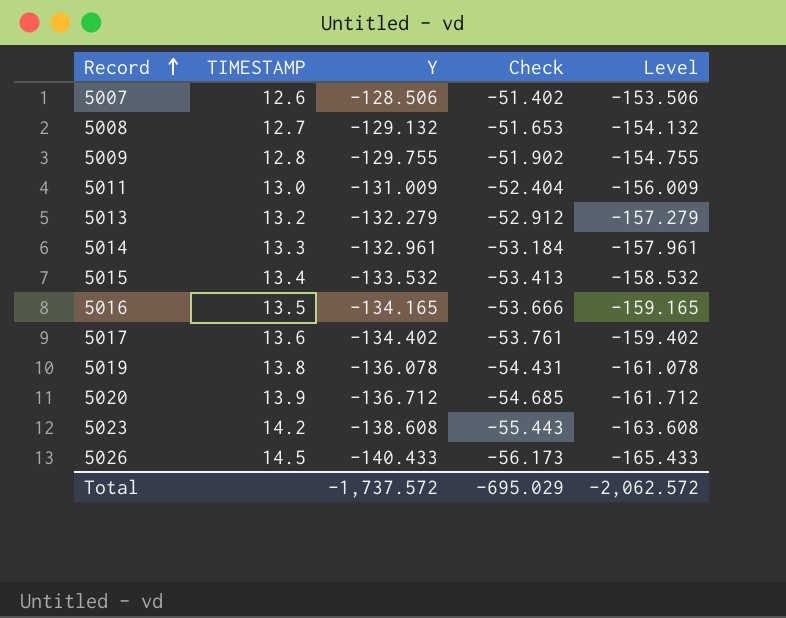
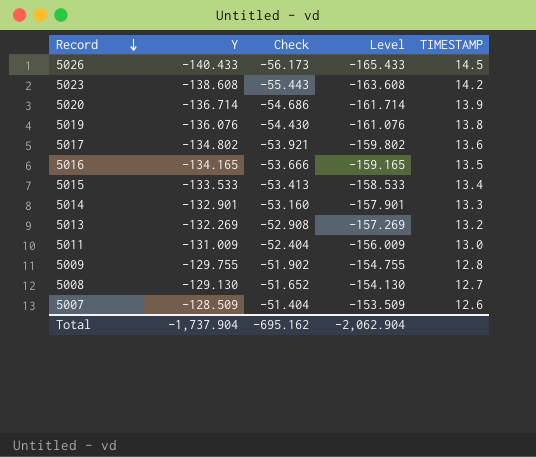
row order: Record ascending -> Record descending
column TIMESTAMP | position: 2 -> 5
5020 | Y: -136.712 -> -136.714
5020 | Check: -54.685 -> -54.686
5020 | Level: -161.712 -> -161.714
5019 | Y: -136.078 -> -136.076
5019 | Check: -54.431 -> -54.430
5019 | Level: -161.078 -> -161.076
5017 | Y: -134.402 -> -134.802
5017 | Check: -53.761 -> -53.921
5017 | Level: -159.402 -> -159.802
5015 | Y: -133.532 -> -133.533
5015 | Level: -158.532 -> -158.533
5014 | Y: -132.961 -> -132.901
5014 | Check: -53.184 -> -53.160
5014 | Level: -157.961 -> -157.901
5013 | Y: -132.279 -> -132.269
5013 | Check: -52.912 -> -52.908
5013 | Level: -157.279 -> -157.269
5008 | Y: -129.132 -> -129.130
5008 | Check: -51.653 -> -51.652
5008 | Level: -154.132 -> -154.130
5007 | Y: -128.506 -> -128.509
5007 | Check: -51.402 -> -51.404
5007 | Level: -153.506 -> -153.509
Total | Y: -1,737.572 -> -1,737.904
Total | Check: -695.029 -> -695.162
Total | Level: -2,062.572 -> -2,062.904

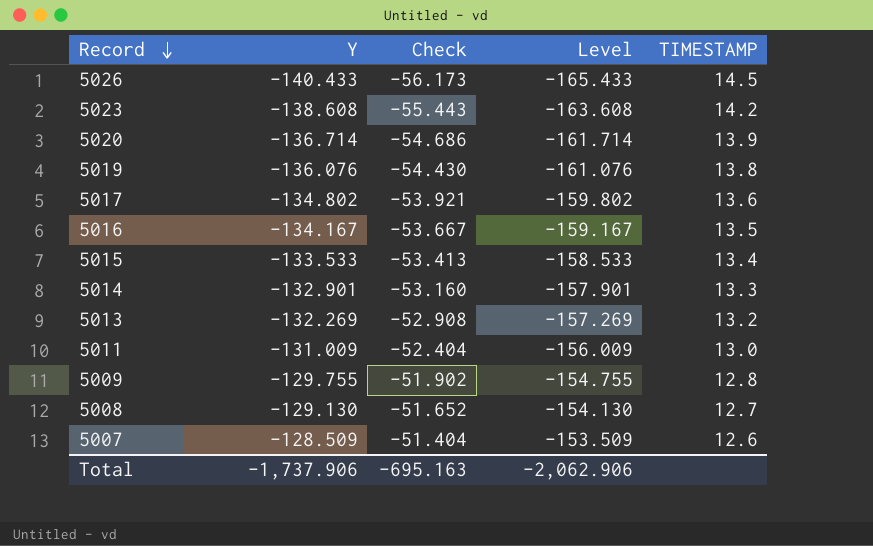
5016 | Y: -134.165 -> -134.167
5016 | Check: -53.666 -> -53.667
5016 | Level: -159.165 -> -159.167
Total | Y: -1,737.904 -> -1,737.906
Total | Check: -695.162 -> -695.163
Total | Level: -2,062.904 -> -2,062.906

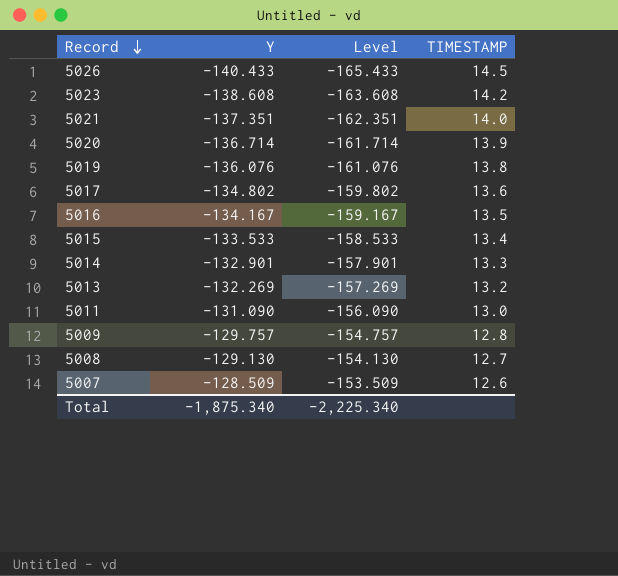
column Check | formula: [Y] * 0.4 -> none
row 5021: none -> -137.351 | -162.351 | 14.0
5011 | Y: -131.009 -> -131.090
5011 | Level: -156.009 -> -156.090
5009 | Y: -129.755 -> -129.757
5009 | Level: -154.755 -> -154.757
Total | Y: -1,737.906 -> -1,875.340
Total | Level: -2,062.906 -> -2,225.340

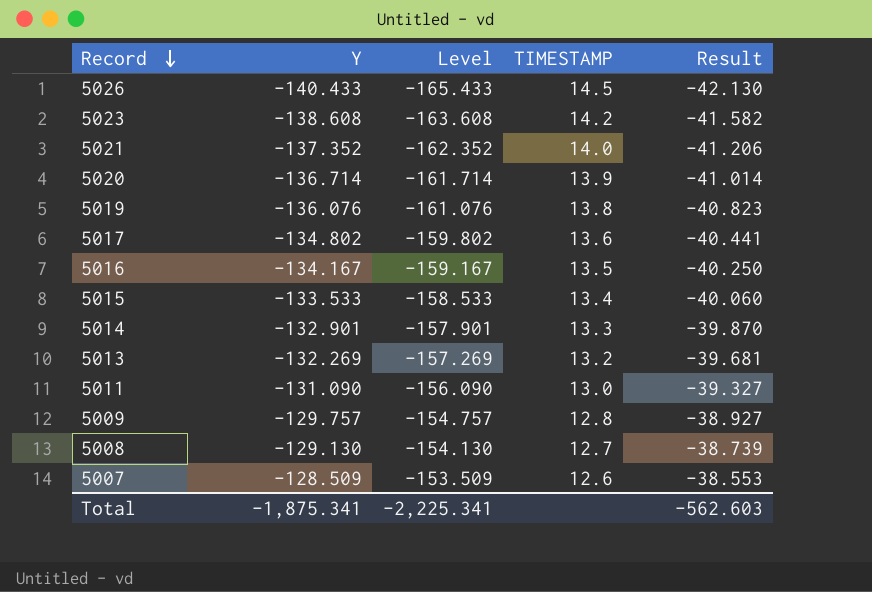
column Result | formula: none -> [Y] * 0.3
5021 | Y: -137.351 -> -137.352
5021 | Level: -162.351 -> -162.352
Total | Y: -1,875.340 -> -1,875.341
Total | Level: -2,225.340 -> -2,225.341

